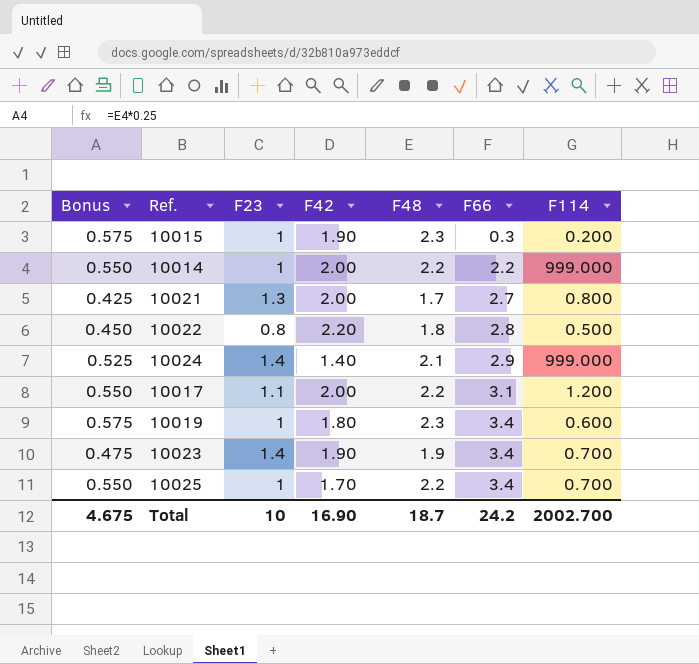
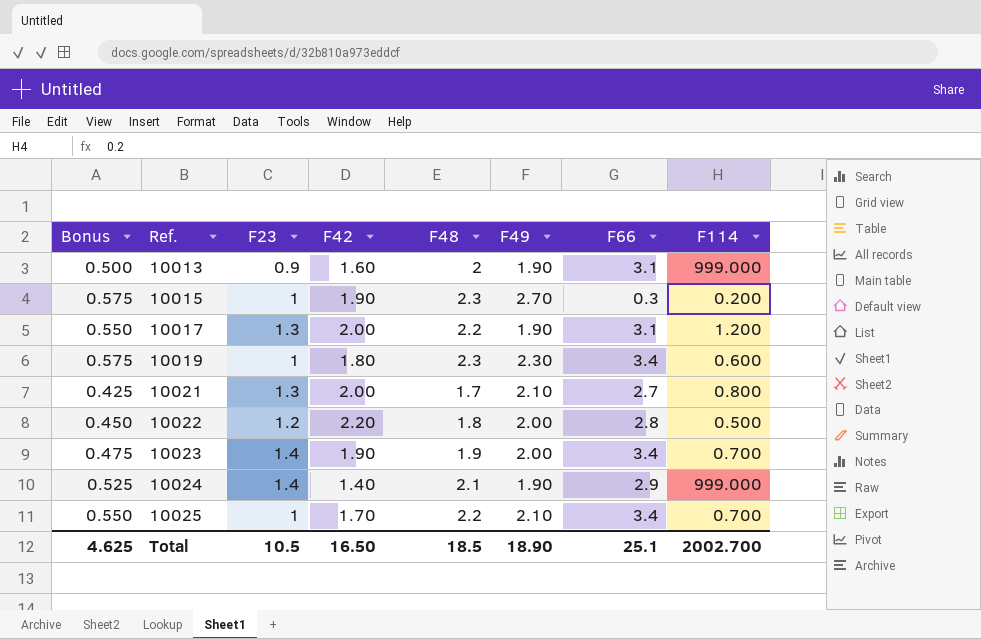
row order: F66 ascending -> Ref. ascending
column F49 | position: none -> 6
row 10014: 0.550 | 1 | 2.00 | 2.2 | 2.2 | 999.000 -> none
row 10013: none -> 0.500 | 0.9 | 1.60 | 2 | 1.90 | 3.1 | 999.000
10017 | F23: 1.1 -> 1.3
10022 | F23: 0.8 -> 1.2
Total | Bonus: 4.675 -> 4.625
Total | F23: 10 -> 10.5
Total | F42: 16.90 -> 16.50
Total | F48: 18.7 -> 18.5
Total | F66: 24.2 -> 25.1

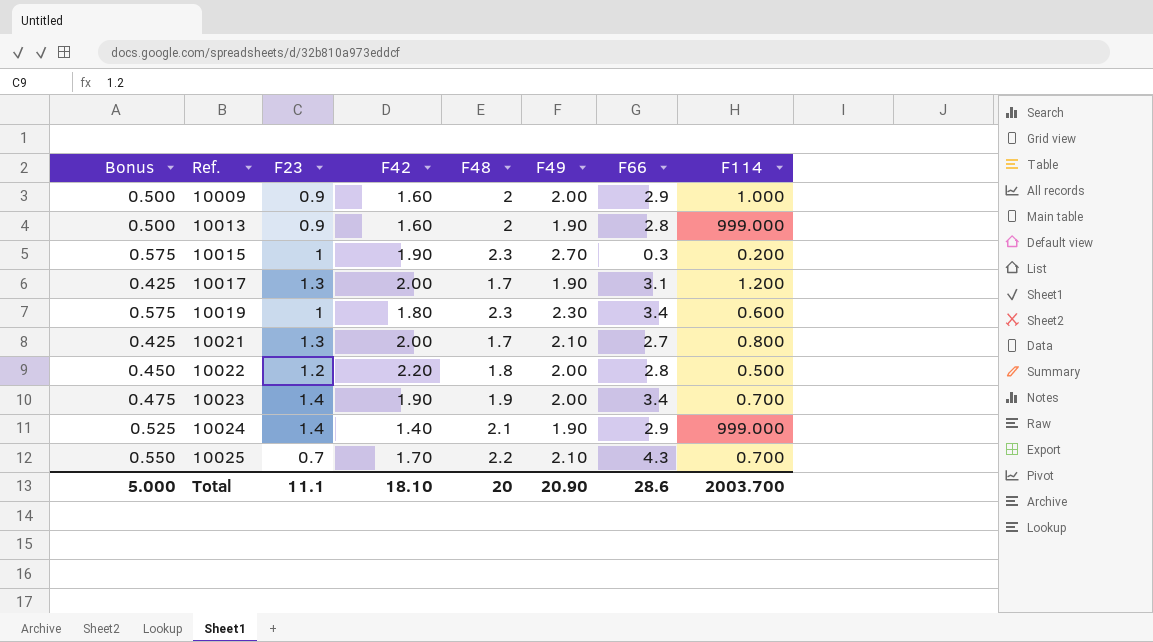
row 10009: none -> 0.500 | 0.9 | 1.60 | 2 | 2.00 | 2.9 | 1.000
10013 | F66: 3.1 -> 2.8
10017 | Bonus: 0.550 -> 0.425
10017 | F48: 2.2 -> 1.7
10025 | F23: 1 -> 0.7
10025 | F66: 3.4 -> 4.3
Total | Bonus: 4.625 -> 5.000
Total | F23: 10.5 -> 11.1
Total | F42: 16.50 -> 18.10
Total | F48: 18.5 -> 20
Total | F49: 18.90 -> 20.90
Total | F66: 25.1 -> 28.6
Total | F114: 2002.700 -> 2003.700

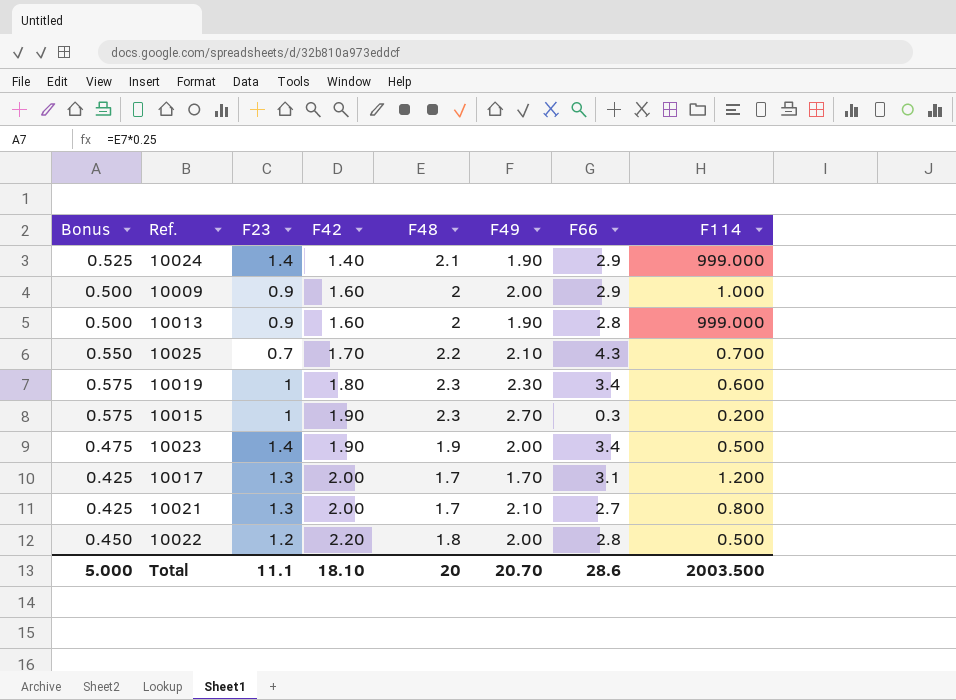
row order: Ref. ascending -> F42 ascending
10023 | F114: 0.700 -> 0.500
10017 | F49: 1.90 -> 1.70
Total | F49: 20.90 -> 20.70
Total | F114: 2003.700 -> 2003.500

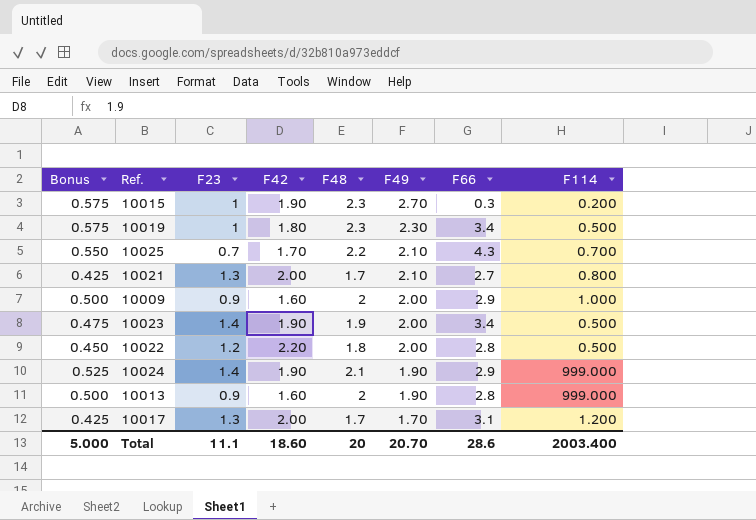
row order: F42 ascending -> F49 descending
10019 | F114: 0.600 -> 0.500
10024 | F42: 1.40 -> 1.90
Total | F42: 18.10 -> 18.60
Total | F114: 2003.500 -> 2003.400

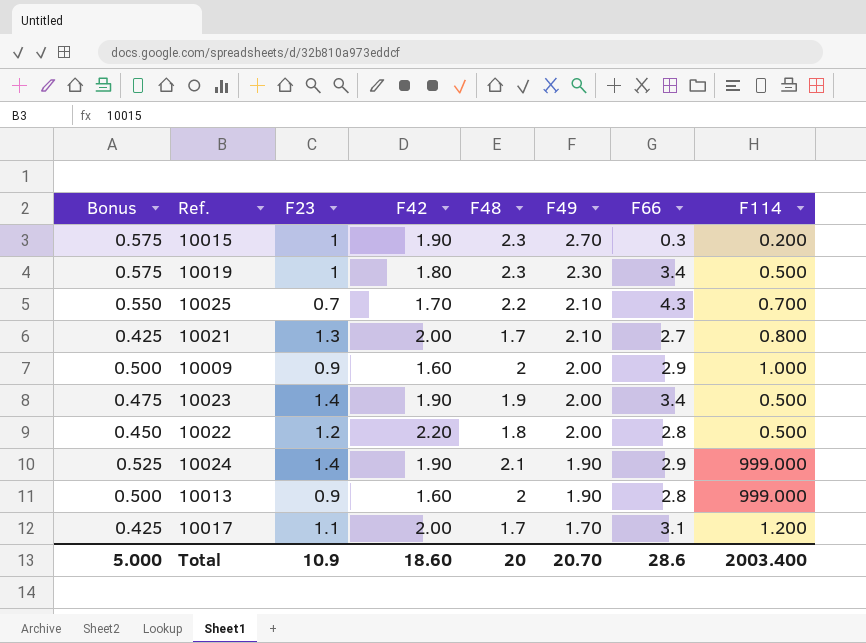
10017 | F23: 1.3 -> 1.1
Total | F23: 11.1 -> 10.9

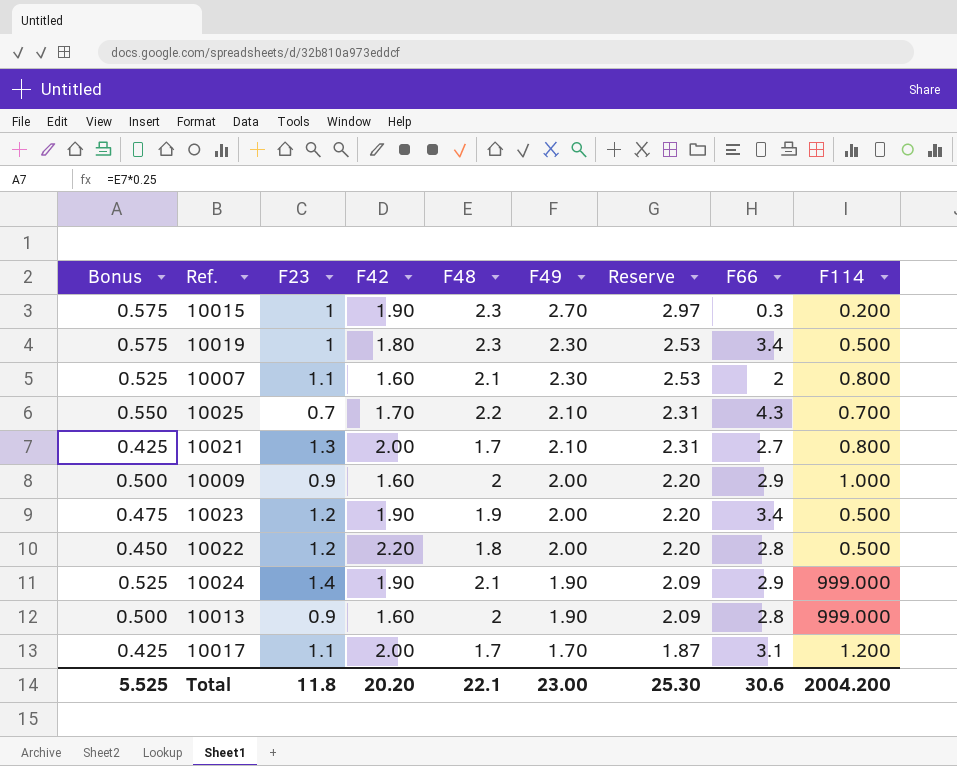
column Reserve | formula: none -> [F49] * 1.1
row 10007: none -> 0.525 | 1.1 | 1.60 | 2.1 | 2.30 | 2.53 | 2 | 0.800
10023 | F23: 1.4 -> 1.2
Total | Bonus: 5.000 -> 5.525
Total | F23: 10.9 -> 11.8
Total | F42: 18.60 -> 20.20
Total | F48: 20 -> 22.1
Total | F49: 20.70 -> 23.00
Total | F66: 28.6 -> 30.6
Total | F114: 2003.400 -> 2004.200

